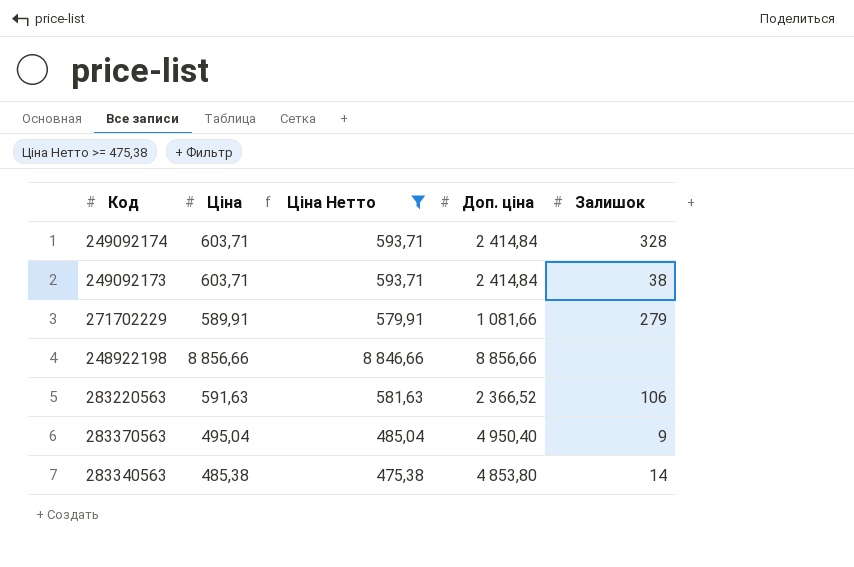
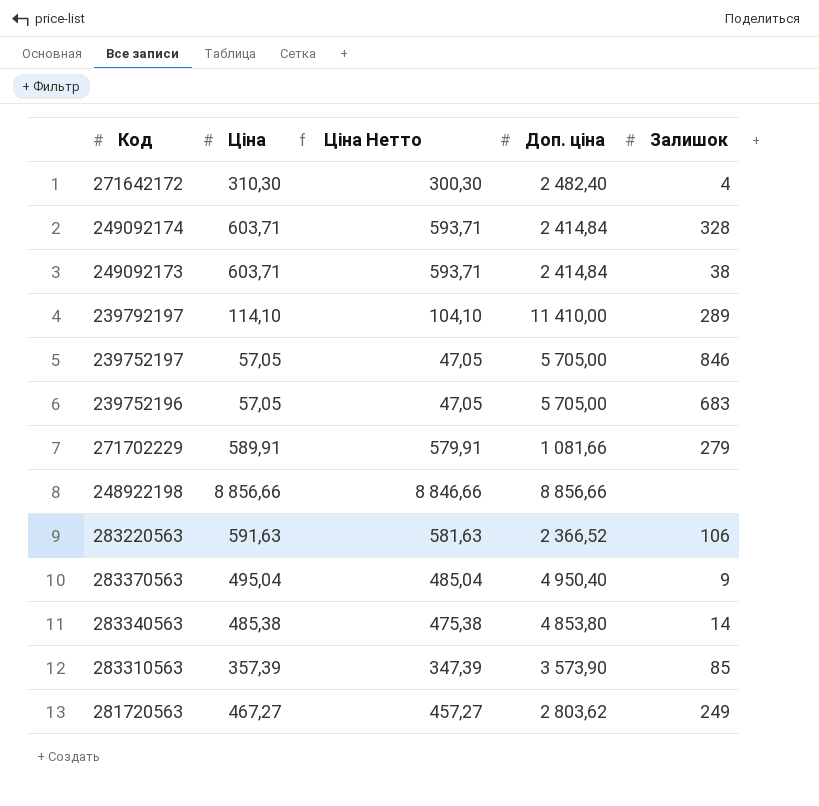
filter: Ціна Нетто >= 475,38 -> none

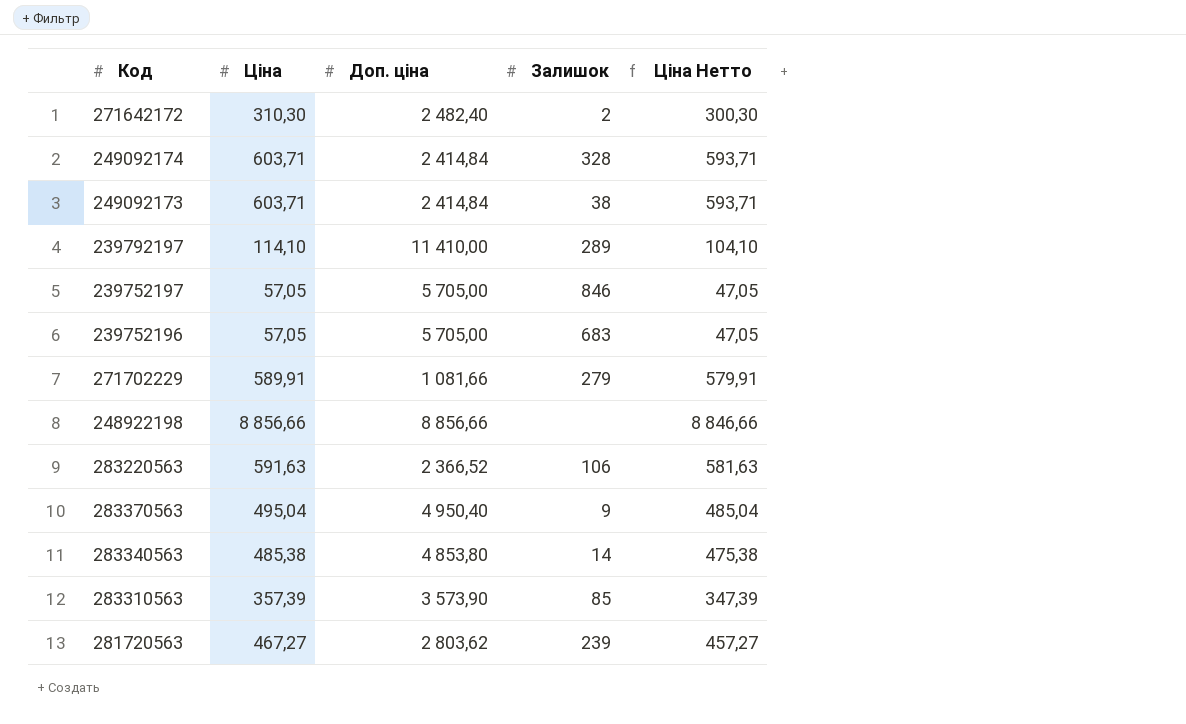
column Ціна Нетто | position: 3 -> 5
271642172 | Залишок: 4 -> 2
281720563 | Залишок: 249 -> 239

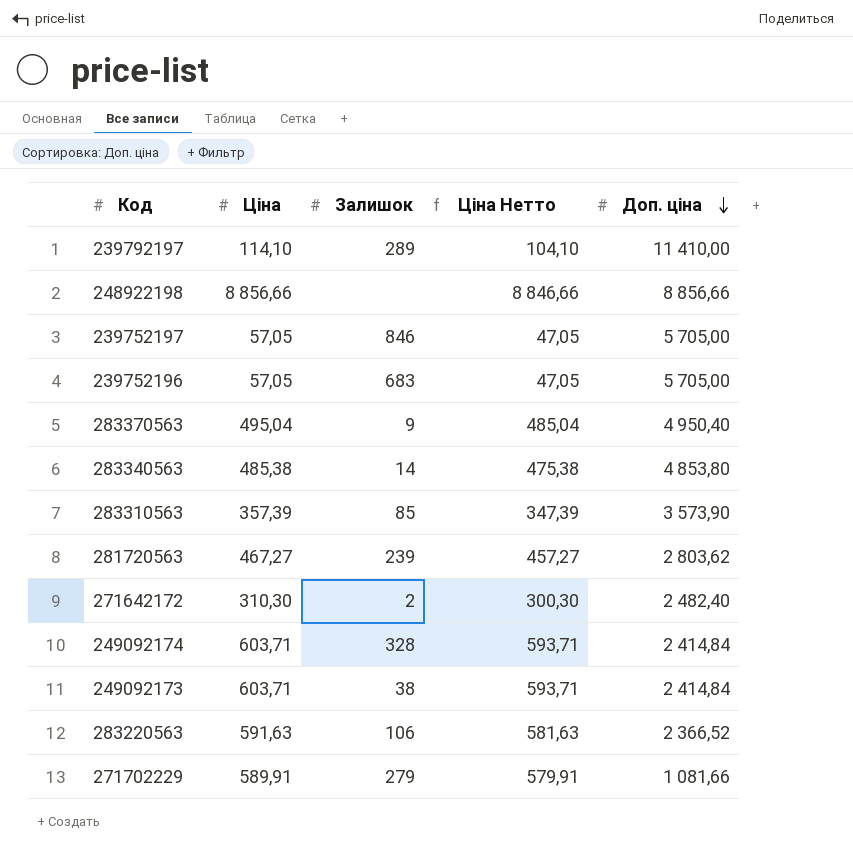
row order: none -> Доп. ціна descending
column Доп. ціна | position: 3 -> 5

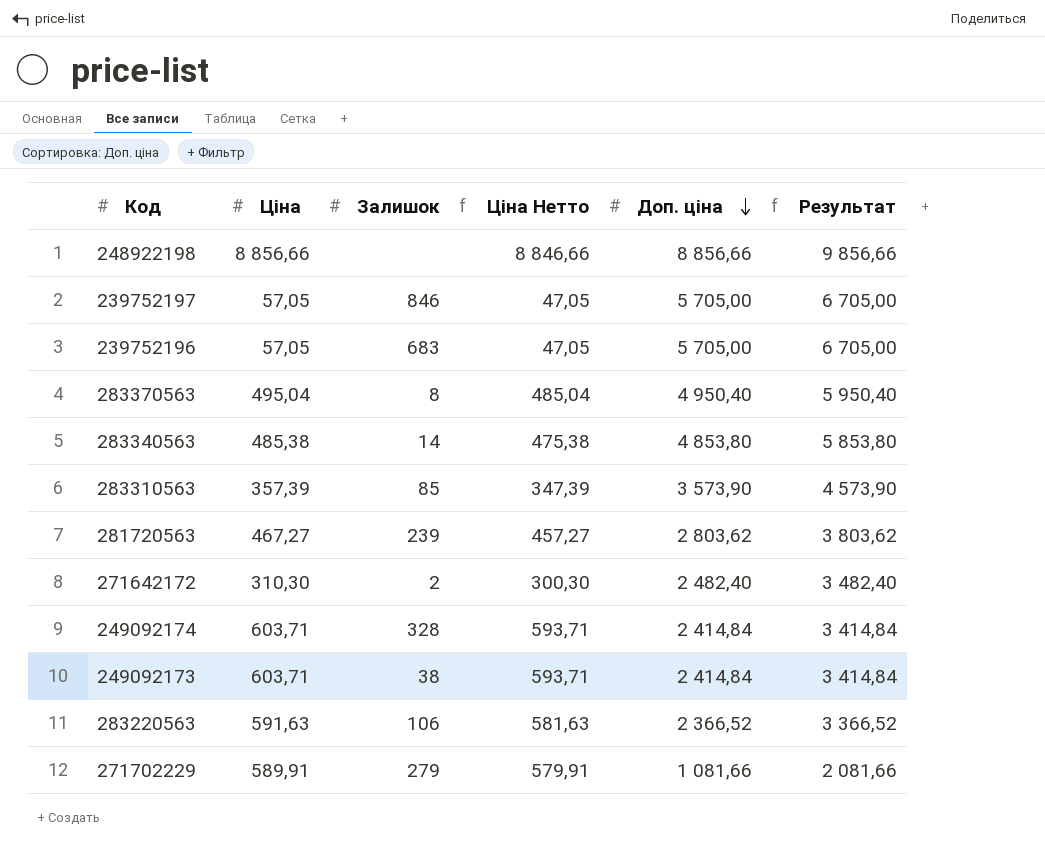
column Результат | formula: none -> [Доп. ціна] + 1000
row 239792197: 114,10 | 289 | 104,10 | 11 410,00 -> none
283370563 | Залишок: 9 -> 8

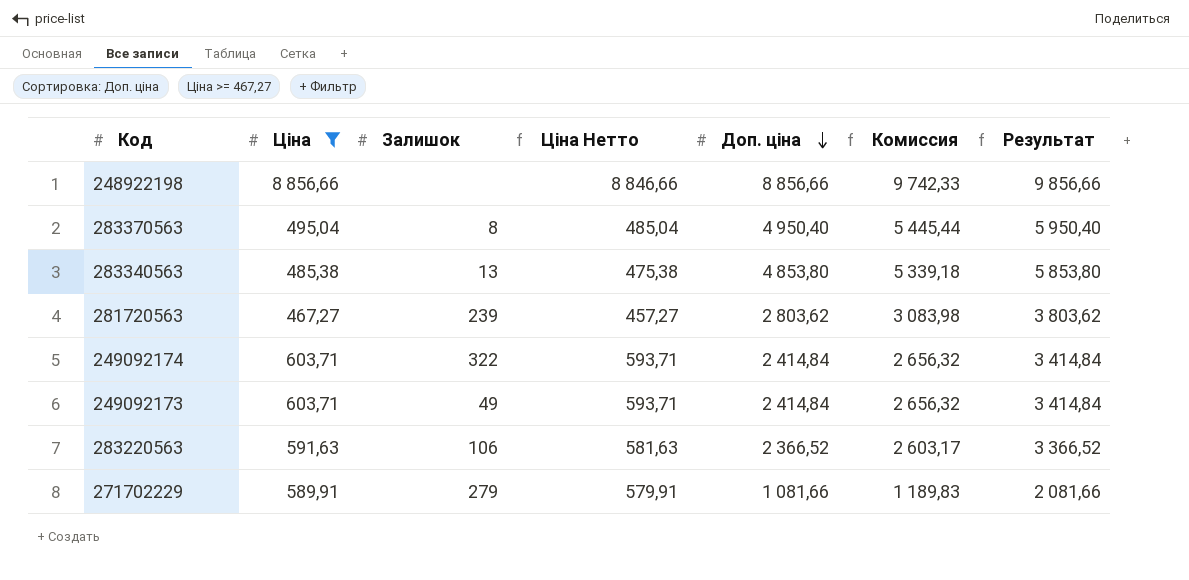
filter: none -> Ціна >= 467,27
column Комиссия | formula: none -> [Доп. ціна] * 1,1
283340563 | Залишок: 14 -> 13
249092174 | Залишок: 328 -> 322
249092173 | Залишок: 38 -> 49

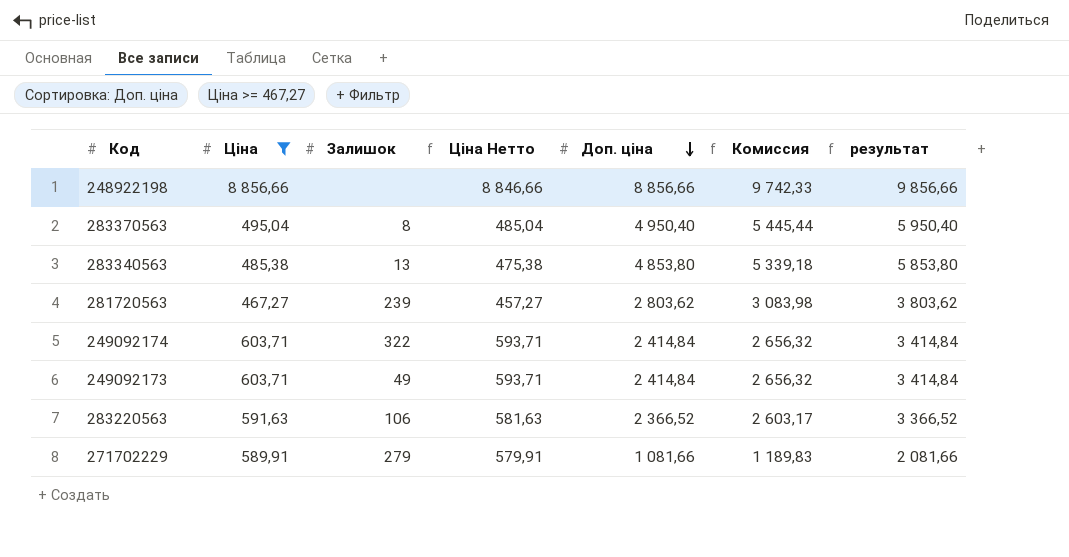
column name: Результат -> результат

